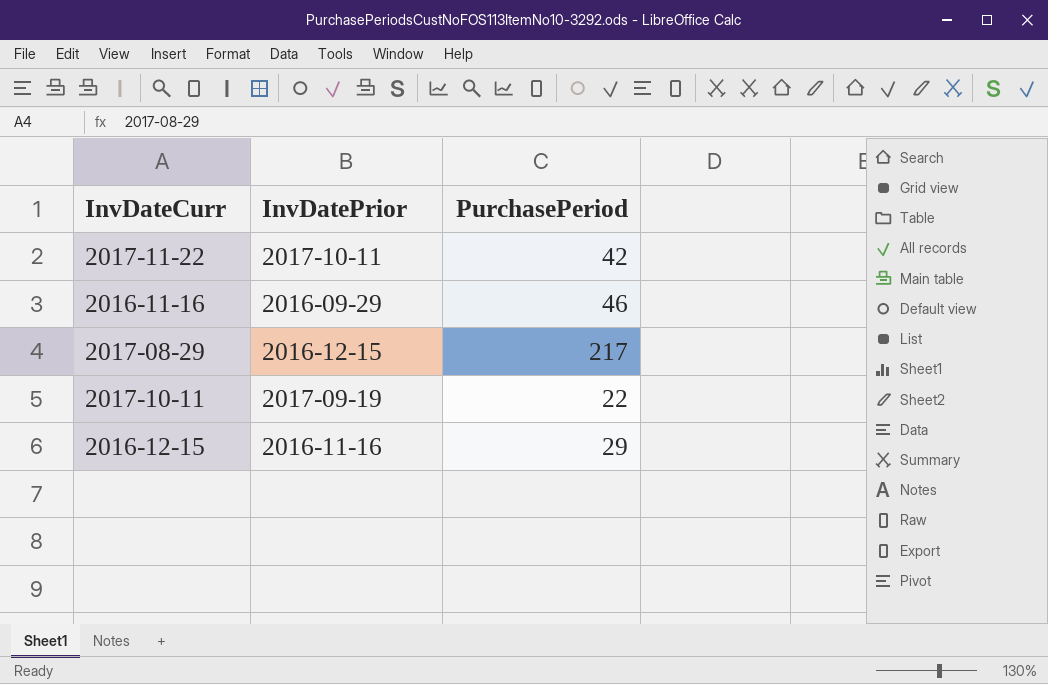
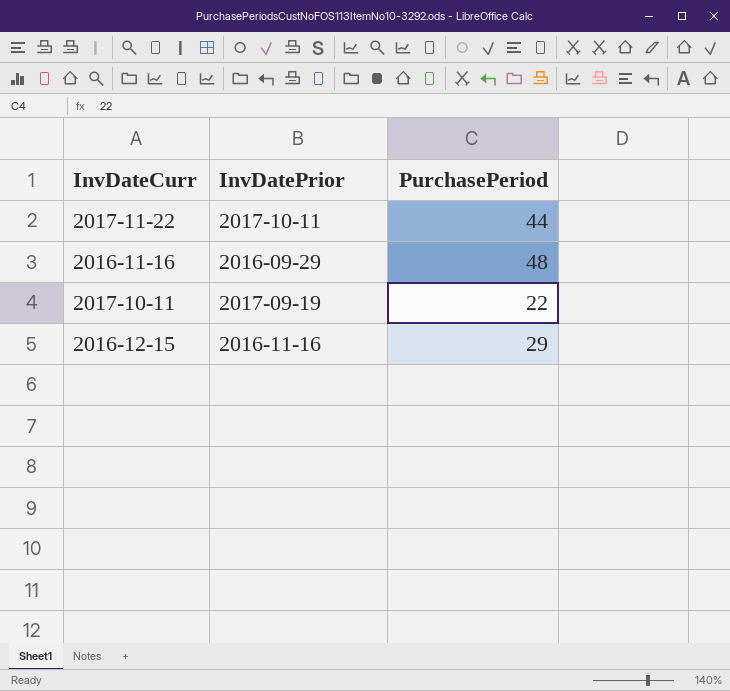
row 2017-08-29: 2016-12-15 | 217 -> none
2017-11-22 | PurchasePeriod: 42 -> 44
2016-11-16 | PurchasePeriod: 46 -> 48

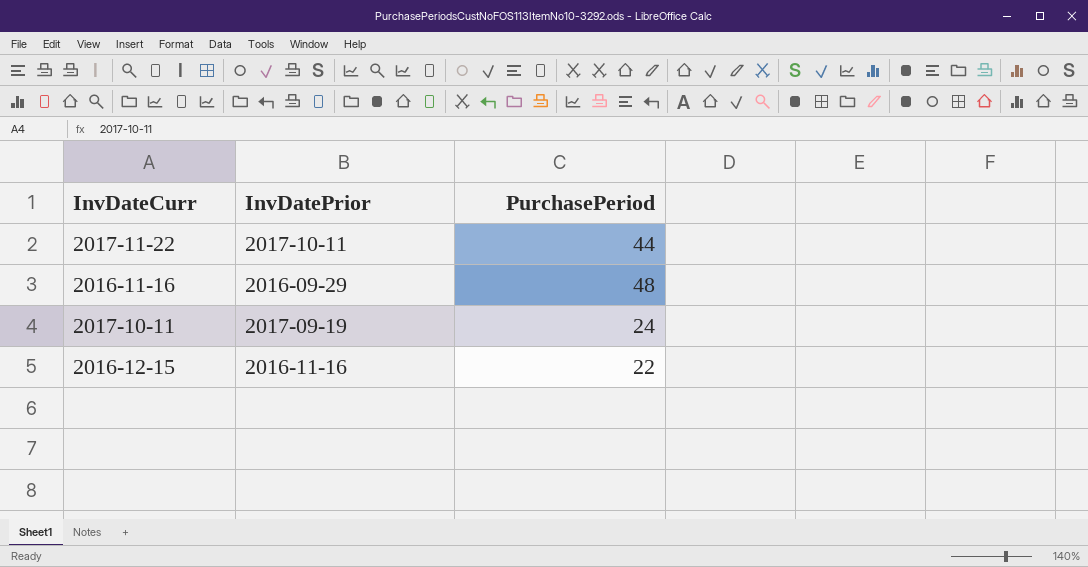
2017-10-11 | PurchasePeriod: 22 -> 24
2016-12-15 | PurchasePeriod: 29 -> 22

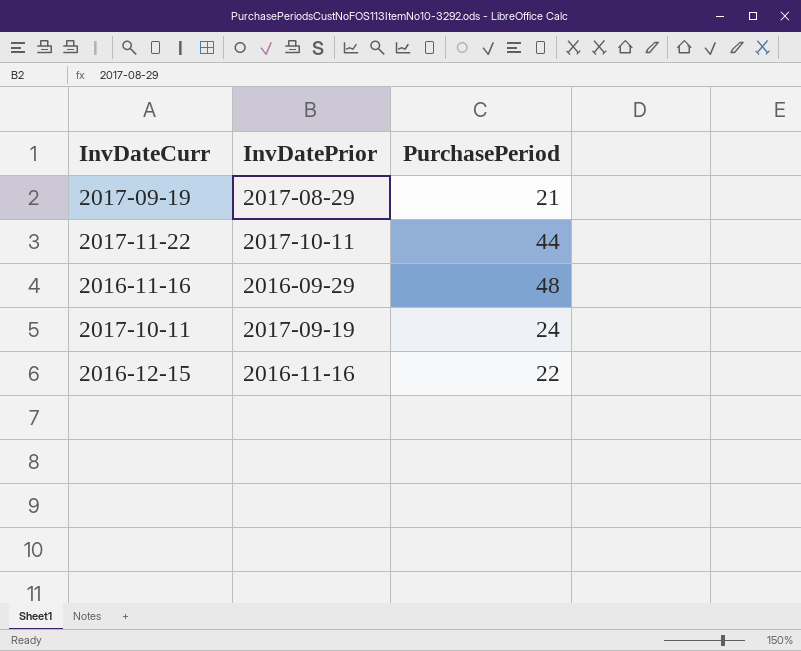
row 2017-09-19: none -> 2017-08-29 | 21

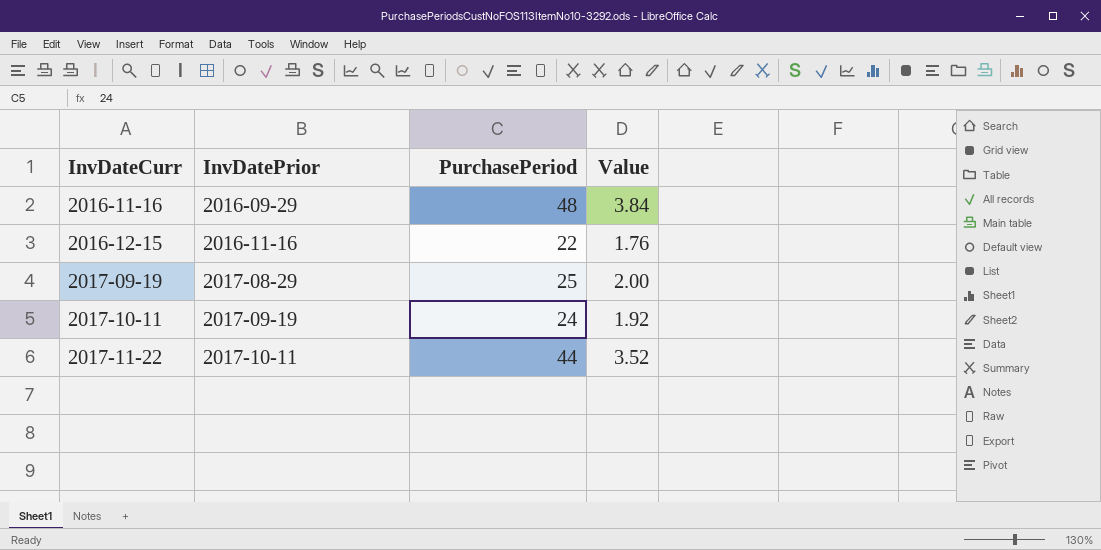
row order: none -> InvDateCurr ascending
column Value | formula: none -> [PurchasePeriod] * 0.08
2017-09-19 | PurchasePeriod: 21 -> 25

